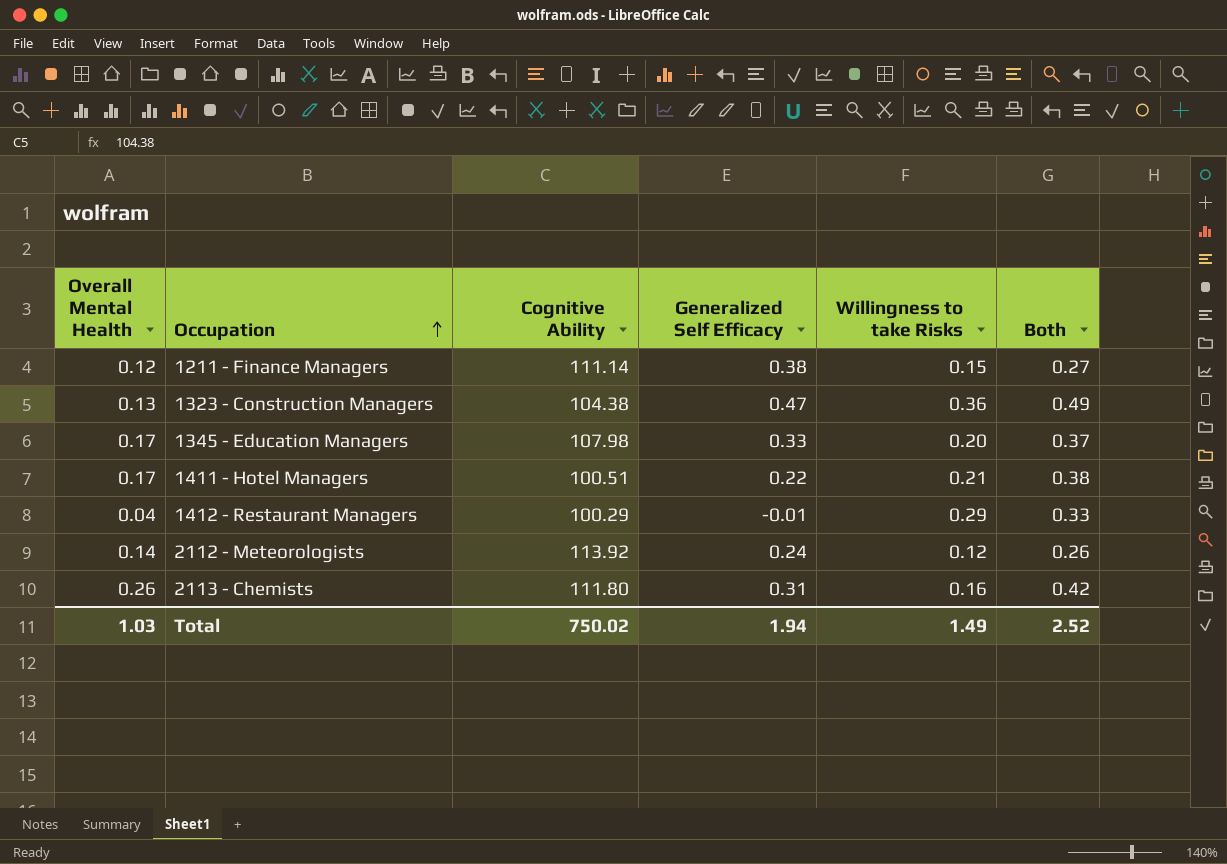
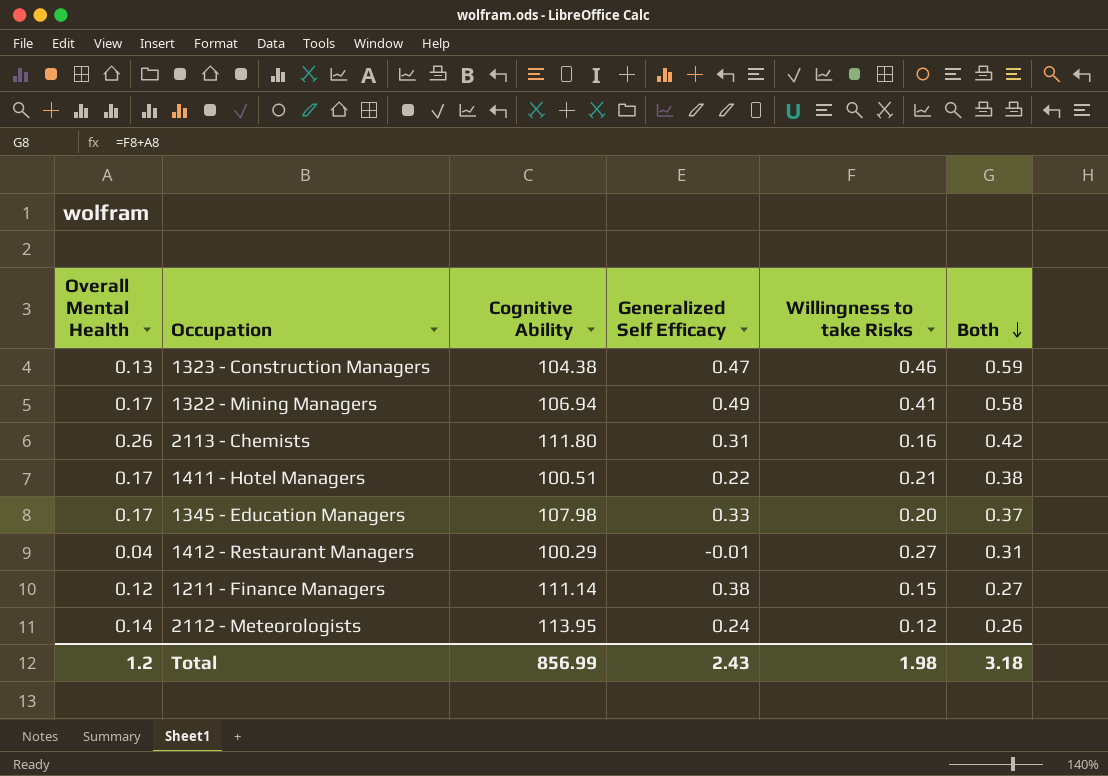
row order: Occupation ascending -> Both descending
1323 - Construction Managers | Willingness to take Risks: 0.36 -> 0.46
1323 - Construction Managers | Both: 0.49 -> 0.59
row 1322 - Mining Managers: none -> 0.17 | 106.94 | 0.49 | 0.41 | 0.58
1412 - Restaurant Managers | Willingness to take Risks: 0.29 -> 0.27
1412 - Restaurant Managers | Both: 0.33 -> 0.31
2112 - Meteorologists | Cognitive Ability: 113.92 -> 113.95
Total | Overall Mental Health: 1.03 -> 1.2
Total | Cognitive Ability: 750.02 -> 856.99
Total | Generalized Self Efficacy: 1.94 -> 2.43
Total | Willingness to take Risks: 1.49 -> 1.98
Total | Both: 2.52 -> 3.18

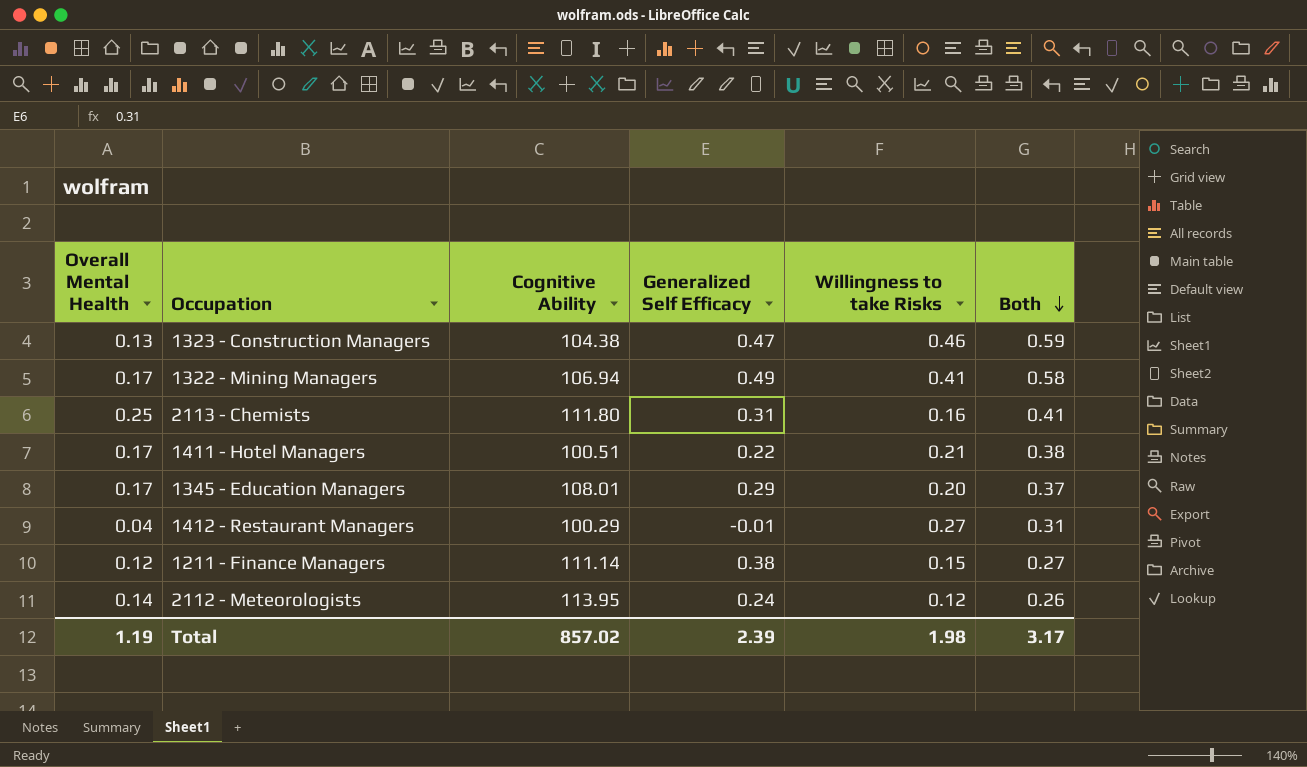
2113 - Chemists | Overall Mental Health: 0.26 -> 0.25
2113 - Chemists | Both: 0.42 -> 0.41
1345 - Education Managers | Cognitive Ability: 107.98 -> 108.01
1345 - Education Managers | Generalized Self Efficacy: 0.33 -> 0.29
Total | Overall Mental Health: 1.2 -> 1.19
Total | Cognitive Ability: 856.99 -> 857.02
Total | Generalized Self Efficacy: 2.43 -> 2.39
Total | Both: 3.18 -> 3.17

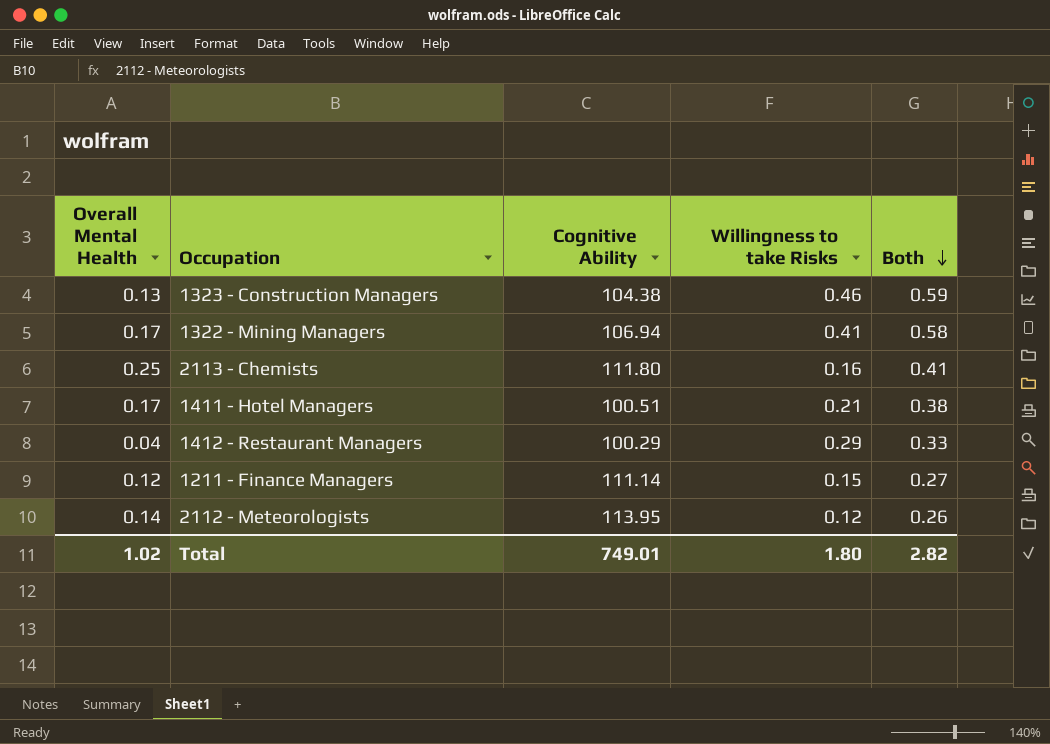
column Generalized Self Efficacy | position: 4 -> none
row 1345 - Education Managers: 0.17 | 108.01 | 0.29 | 0.20 | 0.37 -> none
1412 - Restaurant Managers | Willingness to take Risks: 0.27 -> 0.29
1412 - Restaurant Managers | Both: 0.31 -> 0.33
Total | Overall Mental Health: 1.19 -> 1.02
Total | Cognitive Ability: 857.02 -> 749.01
Total | Willingness to take Risks: 1.98 -> 1.80
Total | Both: 3.17 -> 2.82

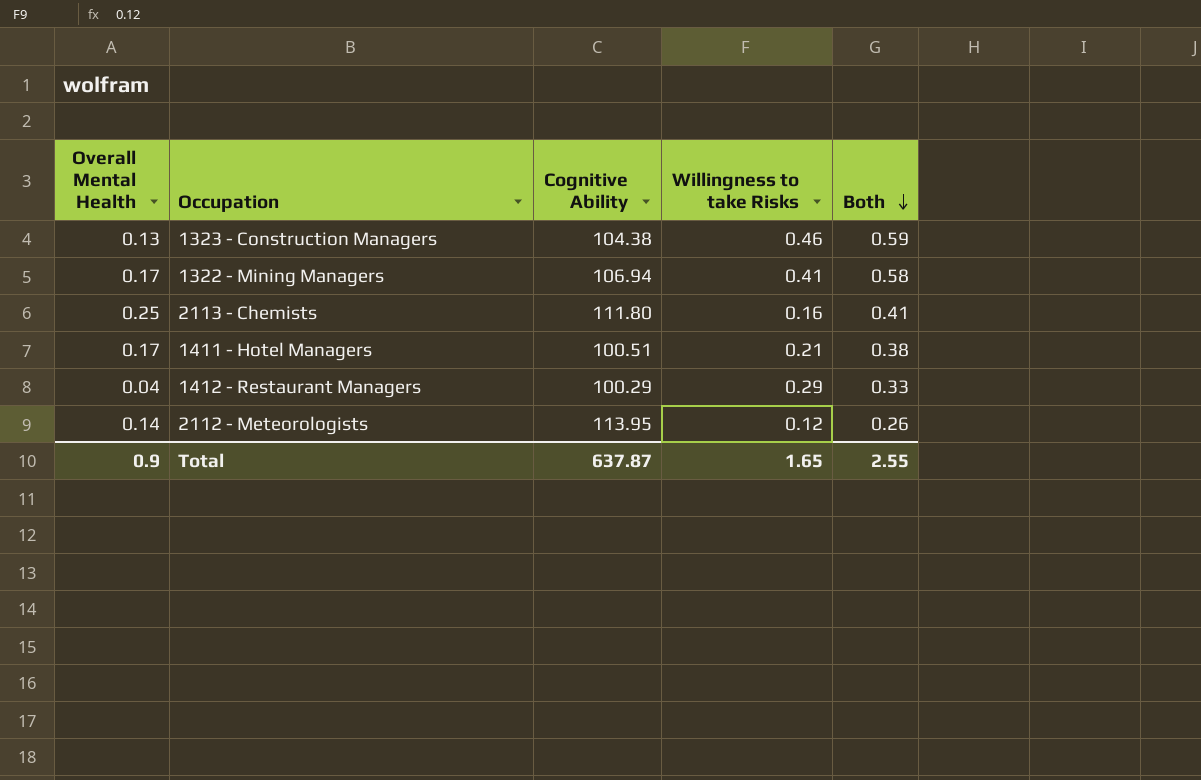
row 1211 - Finance Managers: 0.12 | 111.14 | 0.15 | 0.27 -> none
Total | Overall Mental Health: 1.02 -> 0.9
Total | Cognitive Ability: 749.01 -> 637.87
Total | Willingness to take Risks: 1.80 -> 1.65
Total | Both: 2.82 -> 2.55

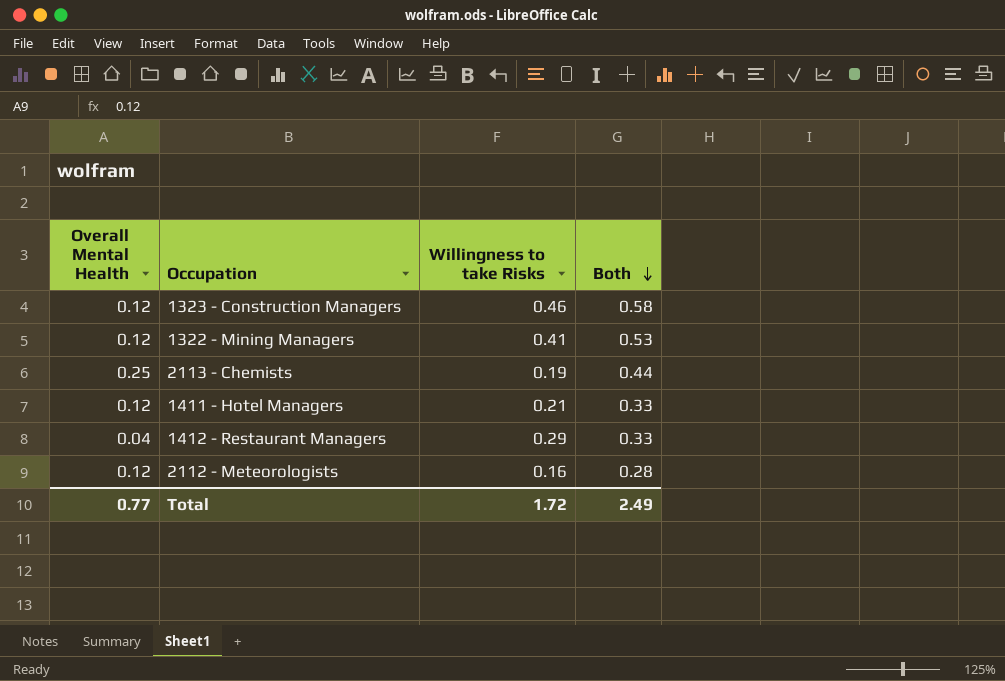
column Cognitive Ability | position: 3 -> none
1323 - Construction Managers | Overall Mental Health: 0.13 -> 0.12
1323 - Construction Managers | Both: 0.59 -> 0.58
1322 - Mining Managers | Overall Mental Health: 0.17 -> 0.12
1322 - Mining Managers | Both: 0.58 -> 0.53
2113 - Chemists | Willingness to take Risks: 0.16 -> 0.19
2113 - Chemists | Both: 0.41 -> 0.44
1411 - Hotel Managers | Overall Mental Health: 0.17 -> 0.12
1411 - Hotel Managers | Both: 0.38 -> 0.33
2112 - Meteorologists | Overall Mental Health: 0.14 -> 0.12
2112 - Meteorologists | Willingness to take Risks: 0.12 -> 0.16
2112 - Meteorologists | Both: 0.26 -> 0.28
Total | Overall Mental Health: 0.9 -> 0.77
Total | Willingness to take Risks: 1.65 -> 1.72
Total | Both: 2.55 -> 2.49

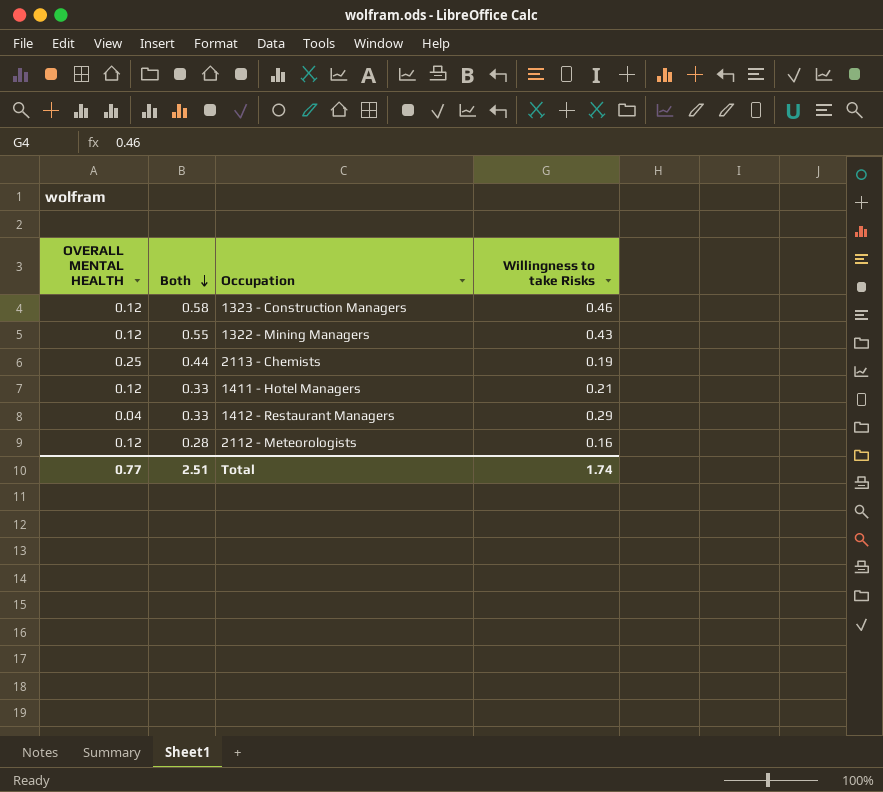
column name: Overall Mental Health -> OVERALL MENTAL HEALTH
column Both | position: 4 -> 2
1322 - Mining Managers | Both: 0.53 -> 0.55
1322 - Mining Managers | Willingness to take Risks: 0.41 -> 0.43
Total | Both: 2.49 -> 2.51
Total | Willingness to take Risks: 1.72 -> 1.74

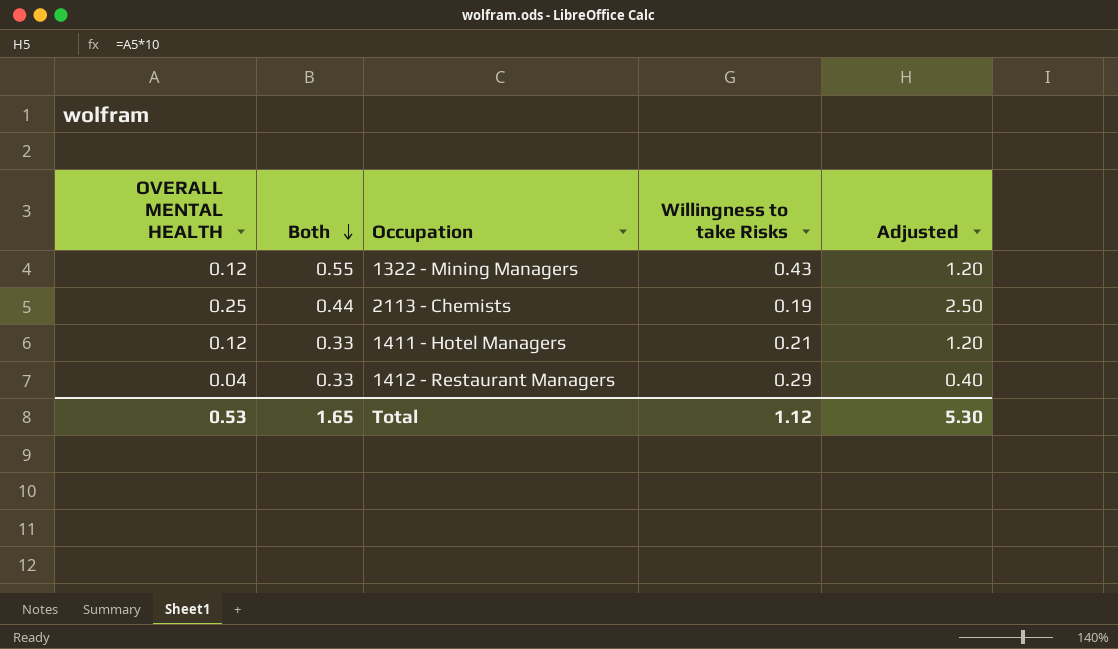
column Adjusted | formula: none -> [OVERALL MENTAL HEALTH] * 10
row 1323 - Construction Managers: 0.12 | 0.58 | 0.46 -> none
row 2112 - Meteorologists: 0.12 | 0.28 | 0.16 -> none
Total | OVERALL MENTAL HEALTH: 0.77 -> 0.53
Total | Both: 2.51 -> 1.65
Total | Willingness to take Risks: 1.74 -> 1.12

